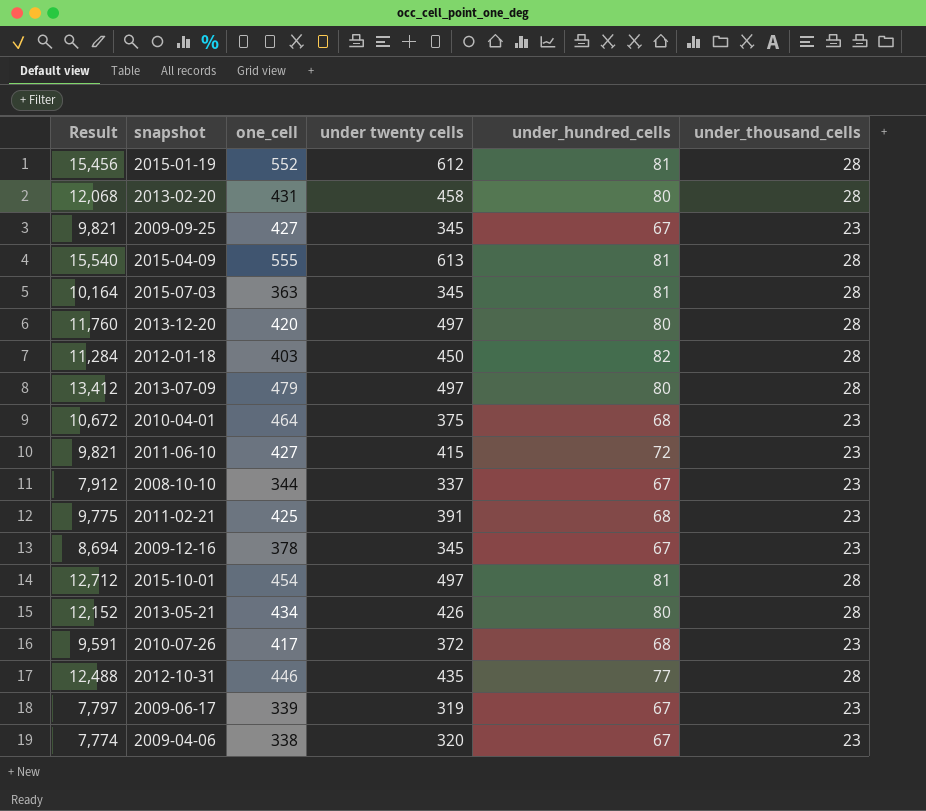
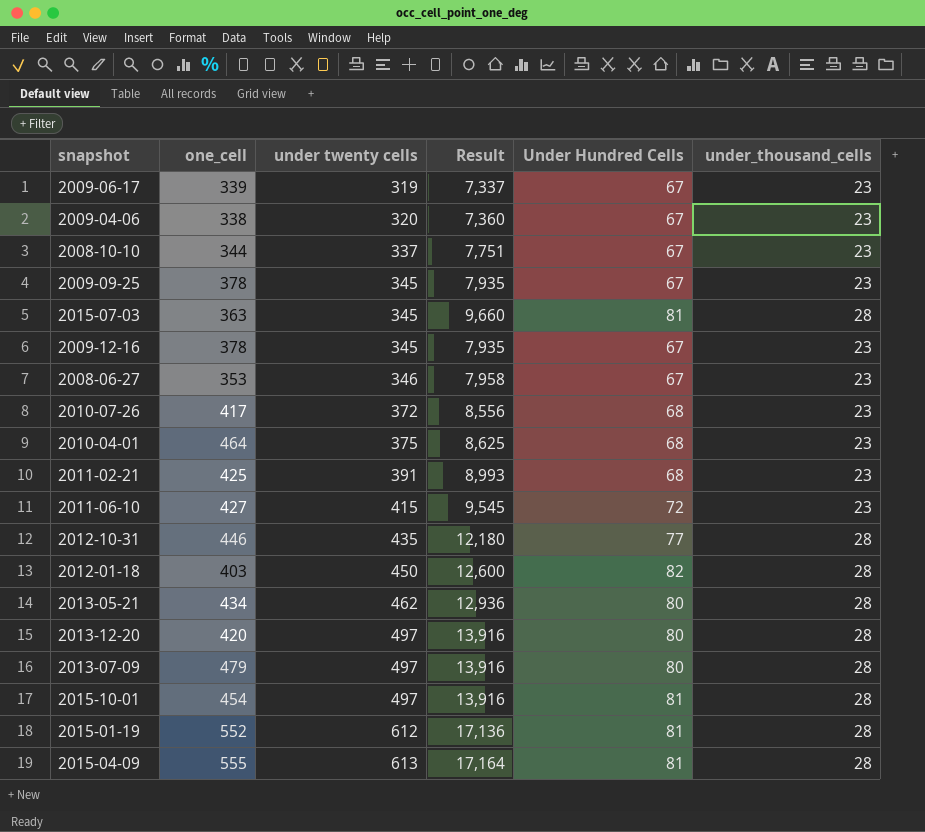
row order: none -> under twenty cells ascending
column Result | formula: [one_cell] * [under_thousand_cells] -> [under twenty cells] * [under_thousand_cells]
column Result | position: 1 -> 4
column name: under_hundred_cells -> Under Hundred Cells
row 2013-02-20: 12,068 | 431 | 458 | 80 | 28 -> none
2009-09-25 | one_cell: 427 -> 378
row 2008-06-27: none -> 353 | 346 | 7,958 | 67 | 23
2013-05-21 | under twenty cells: 426 -> 462

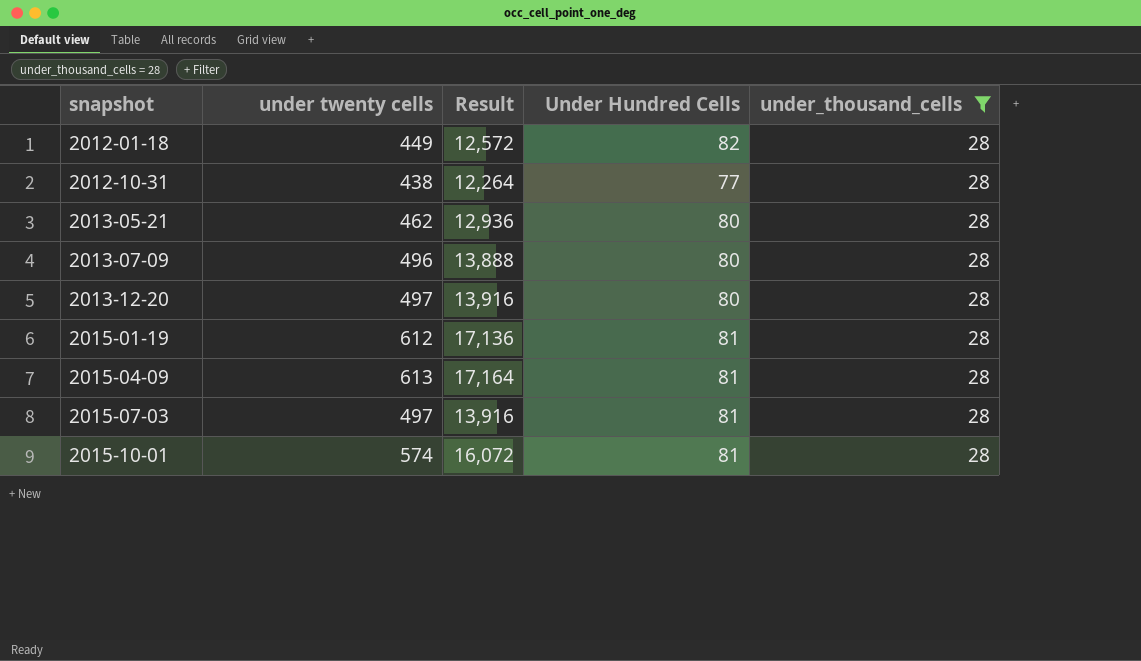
filter: none -> under_thousand_cells = 28
row order: under twenty cells ascending -> snapshot ascending
column one_cell | position: 2 -> none
2012-01-18 | under twenty cells: 450 -> 449
2012-01-18 | Result: 12,600 -> 12,572
2012-10-31 | under twenty cells: 435 -> 438
2012-10-31 | Result: 12,180 -> 12,264
2013-07-09 | under twenty cells: 497 -> 496
2013-07-09 | Result: 13,916 -> 13,888
2015-07-03 | under twenty cells: 345 -> 497
2015-07-03 | Result: 9,660 -> 13,916
2015-10-01 | under twenty cells: 497 -> 574
2015-10-01 | Result: 13,916 -> 16,072

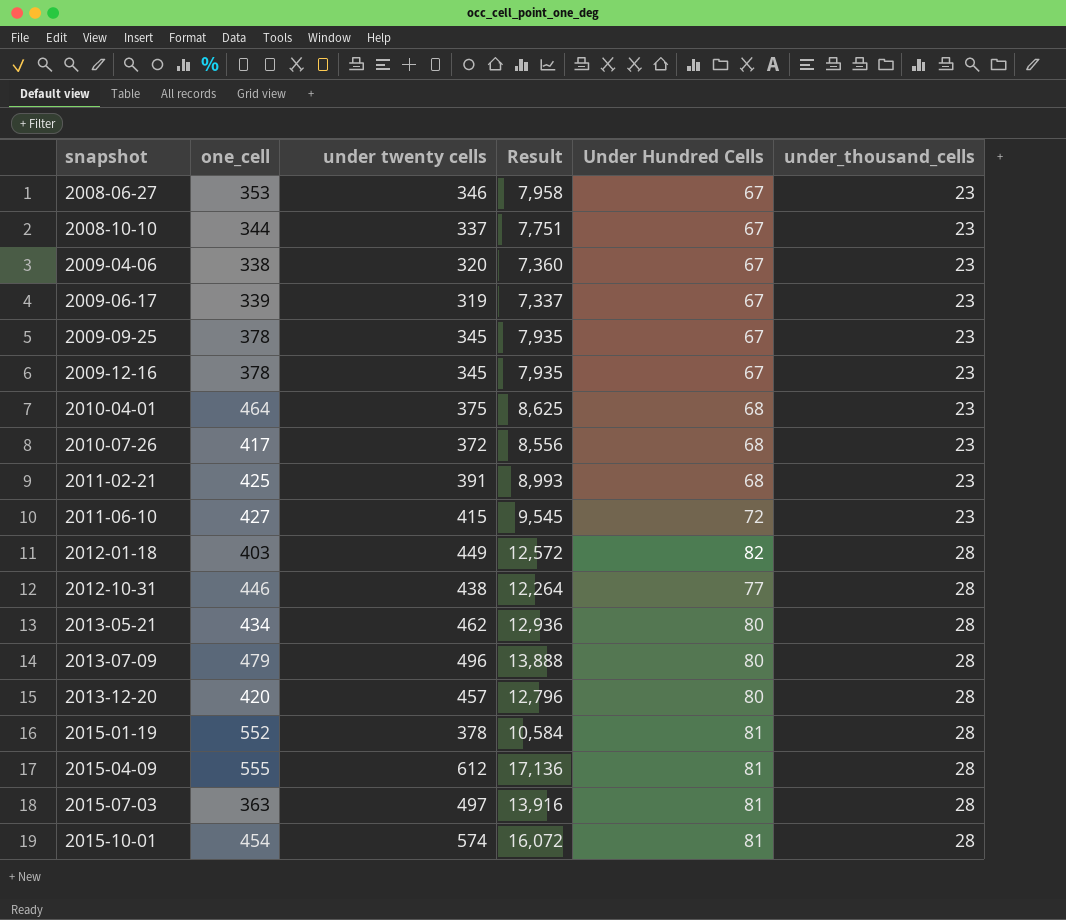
filter: under_thousand_cells = 28 -> none
column one_cell | position: none -> 2
2013-12-20 | under twenty cells: 497 -> 457
2013-12-20 | Result: 13,916 -> 12,796
2015-01-19 | under twenty cells: 612 -> 378
2015-01-19 | Result: 17,136 -> 10,584
2015-04-09 | under twenty cells: 613 -> 612
2015-04-09 | Result: 17,164 -> 17,136

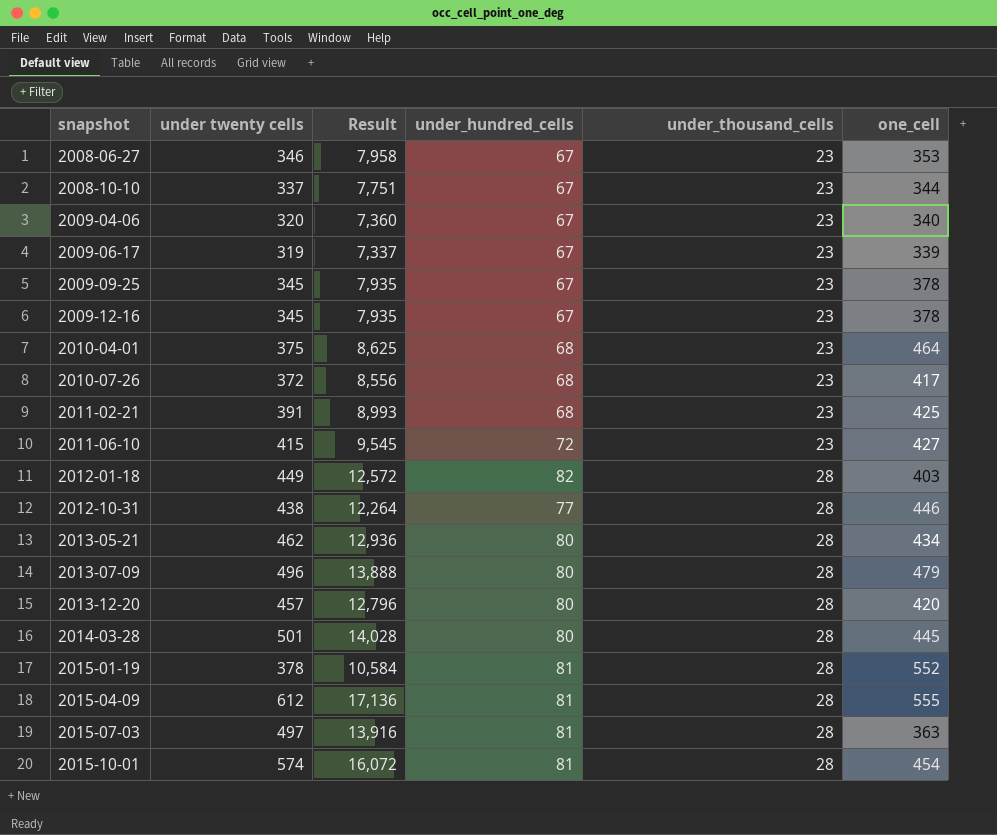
column name: Under Hundred Cells -> under_hundred_cells
column one_cell | position: 2 -> 6
2009-04-06 | one_cell: 338 -> 340
row 2014-03-28: none -> 501 | 14,028 | 80 | 28 | 445

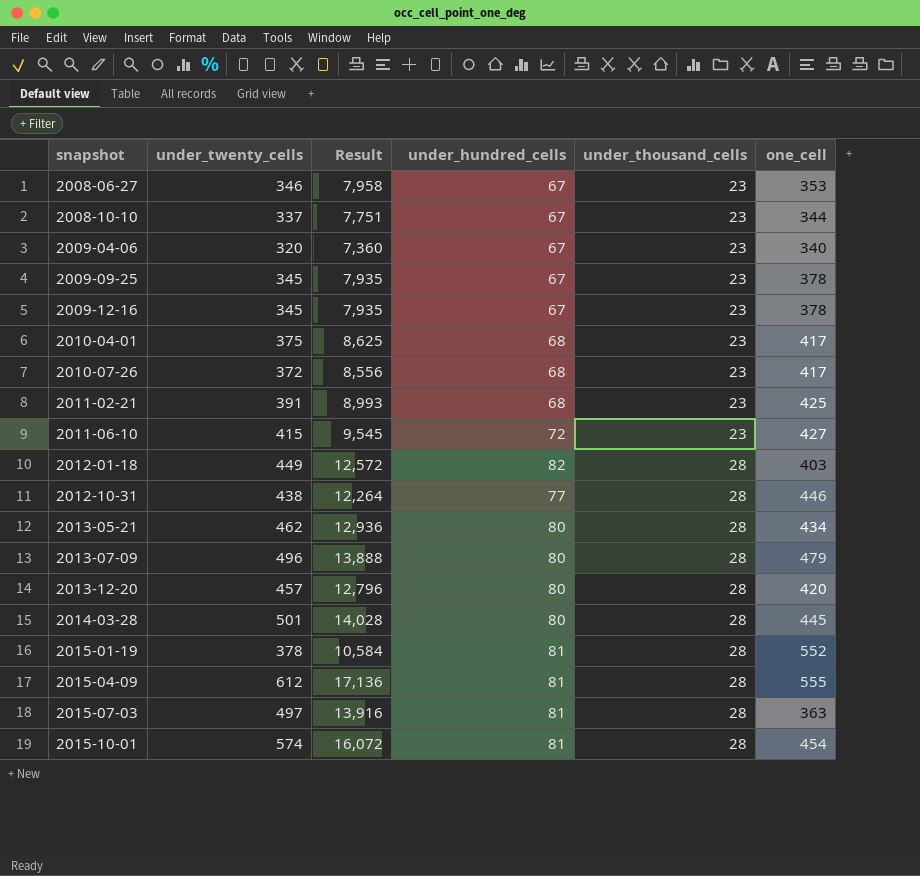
column name: under twenty cells -> under_twenty_cells
row 2009-06-17: 319 | 7,337 | 67 | 23 | 339 -> none
2010-04-01 | one_cell: 464 -> 417

